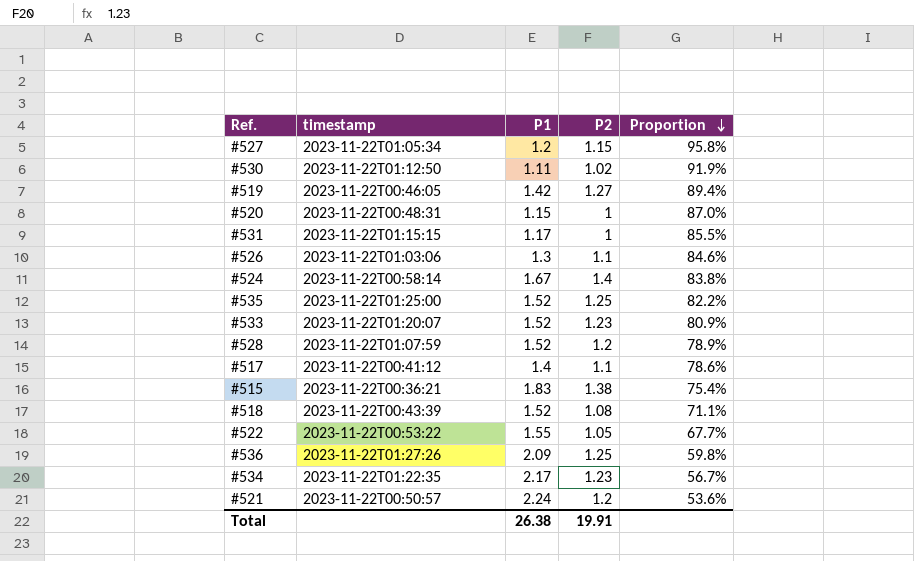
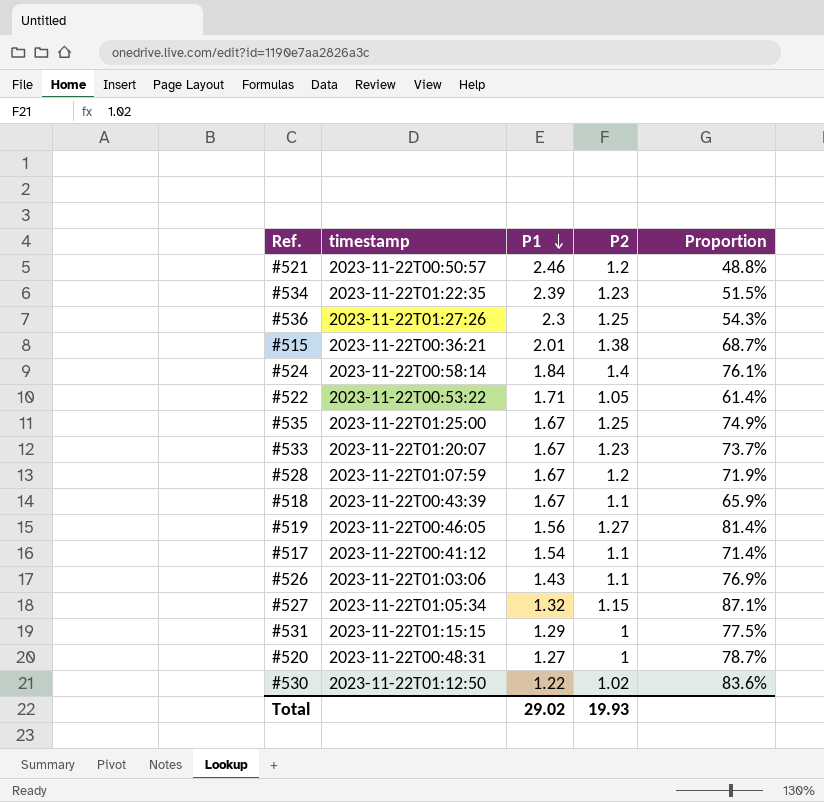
row order: Proportion descending -> P1 descending
#521 | P1: 2.24 -> 2.46
#521 | Proportion: 53.6% -> 48.8%
#534 | P1: 2.17 -> 2.39
#534 | Proportion: 56.7% -> 51.5%
#536 | P1: 2.09 -> 2.3
#536 | Proportion: 59.8% -> 54.3%
#515 | P1: 1.83 -> 2.01
#515 | Proportion: 75.4% -> 68.7%
#524 | P1: 1.67 -> 1.84
#524 | Proportion: 83.8% -> 76.1%
#522 | P1: 1.55 -> 1.71
#522 | Proportion: 67.7% -> 61.4%
#535 | P1: 1.52 -> 1.67
#535 | Proportion: 82.2% -> 74.9%
#533 | P1: 1.52 -> 1.67
#533 | Proportion: 80.9% -> 73.7%
#528 | P1: 1.52 -> 1.67
#528 | Proportion: 78.9% -> 71.9%
#518 | P1: 1.52 -> 1.67
#518 | P2: 1.08 -> 1.1
#518 | Proportion: 71.1% -> 65.9%
#519 | P1: 1.42 -> 1.56
#519 | Proportion: 89.4% -> 81.4%
#517 | P1: 1.4 -> 1.54
#517 | Proportion: 78.6% -> 71.4%
#526 | P1: 1.3 -> 1.43
#526 | Proportion: 84.6% -> 76.9%
#527 | P1: 1.2 -> 1.32
#527 | Proportion: 95.8% -> 87.1%
#531 | P1: 1.17 -> 1.29
#531 | Proportion: 85.5% -> 77.5%
#520 | P1: 1.15 -> 1.27
#520 | Proportion: 87.0% -> 78.7%
#530 | P1: 1.11 -> 1.22
#530 | Proportion: 91.9% -> 83.6%
Total | P1: 26.38 -> 29.02
Total | P2: 19.91 -> 19.93

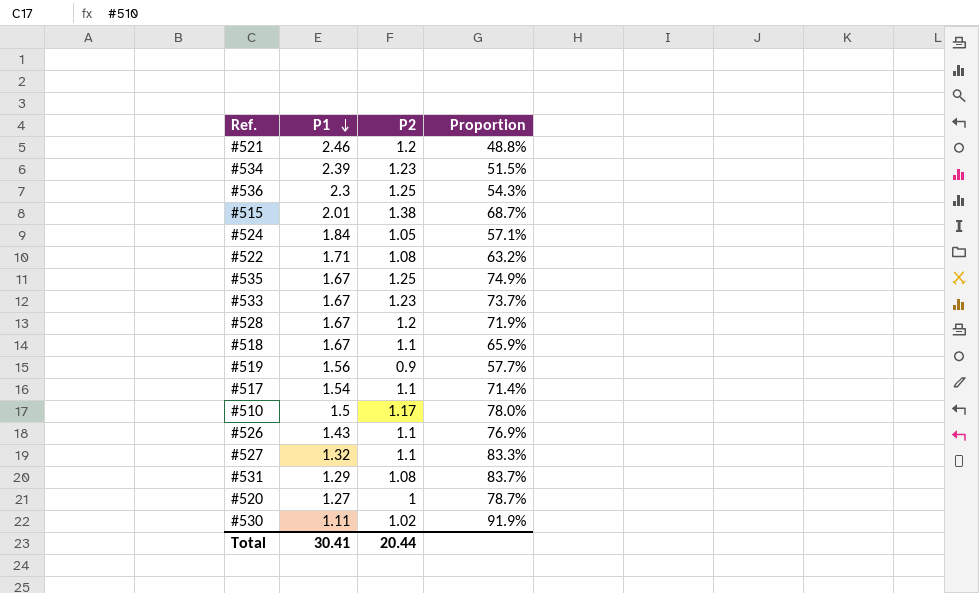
column timestamp | position: 2 -> none
#524 | P2: 1.4 -> 1.05
#524 | Proportion: 76.1% -> 57.1%
#522 | P2: 1.05 -> 1.08
#522 | Proportion: 61.4% -> 63.2%
#519 | P2: 1.27 -> 0.9
#519 | Proportion: 81.4% -> 57.7%
row #510: none -> 1.5 | 1.17 | 78.0%
#527 | P2: 1.15 -> 1.1
#527 | Proportion: 87.1% -> 83.3%
#531 | P2: 1 -> 1.08
#531 | Proportion: 77.5% -> 83.7%
#530 | P1: 1.22 -> 1.11
#530 | Proportion: 83.6% -> 91.9%
Total | P1: 29.02 -> 30.41
Total | P2: 19.93 -> 20.44

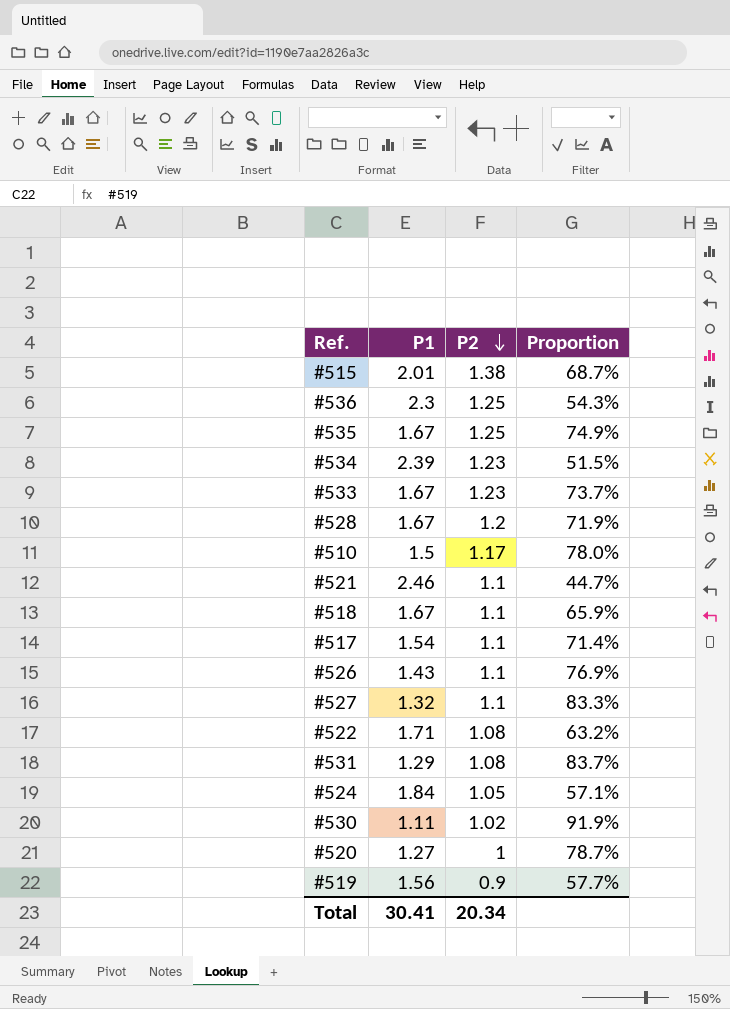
row order: P1 descending -> P2 descending
#521 | P2: 1.2 -> 1.1
#521 | Proportion: 48.8% -> 44.7%
Total | P2: 20.44 -> 20.34

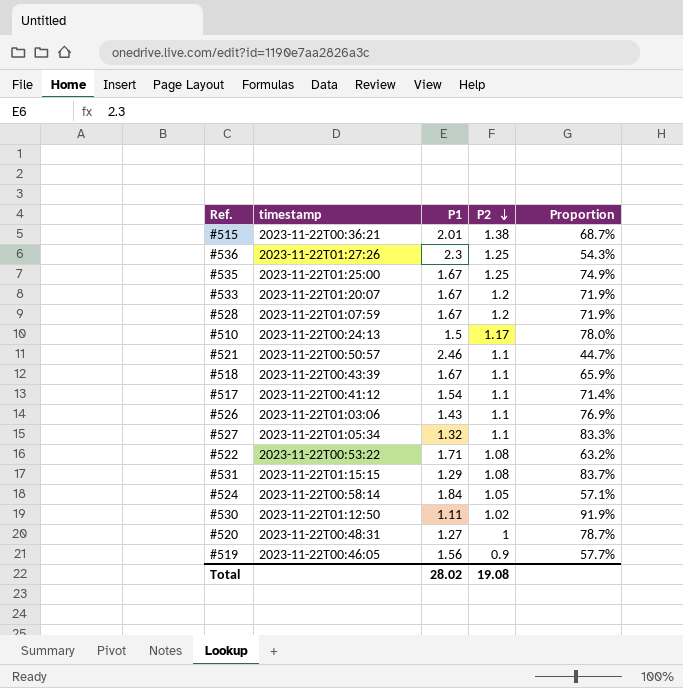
column timestamp | position: none -> 2
row #534: 2.39 | 1.23 | 51.5% -> none
#533 | P2: 1.23 -> 1.2
#533 | Proportion: 73.7% -> 71.9%
Total | P1: 30.41 -> 28.02
Total | P2: 20.34 -> 19.08

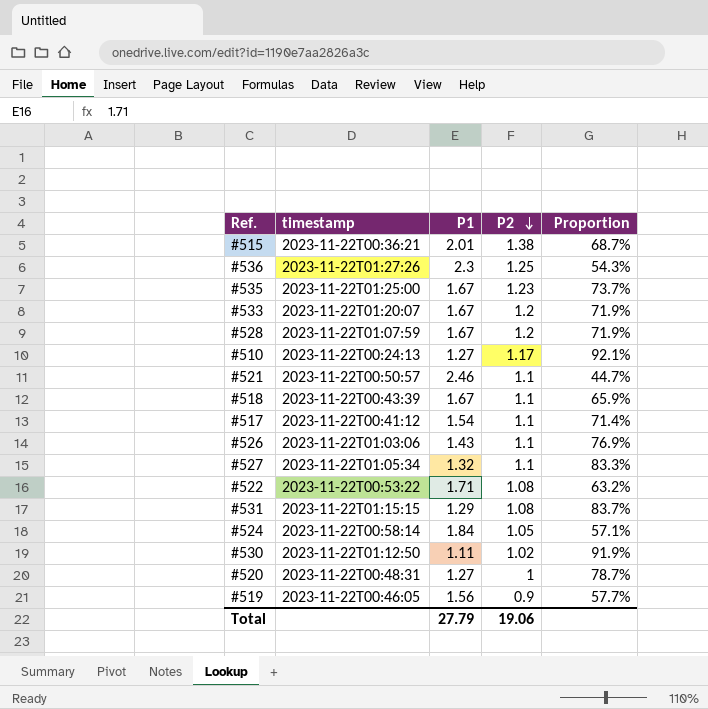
#535 | P2: 1.25 -> 1.23
#535 | Proportion: 74.9% -> 73.7%
#510 | P1: 1.5 -> 1.27
#510 | Proportion: 78.0% -> 92.1%
Total | P1: 28.02 -> 27.79
Total | P2: 19.08 -> 19.06

